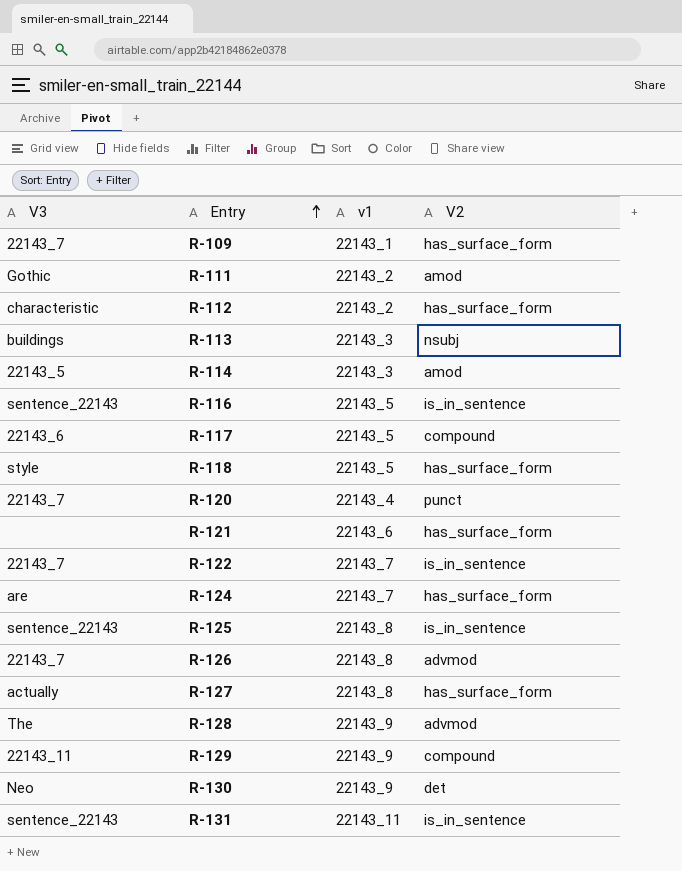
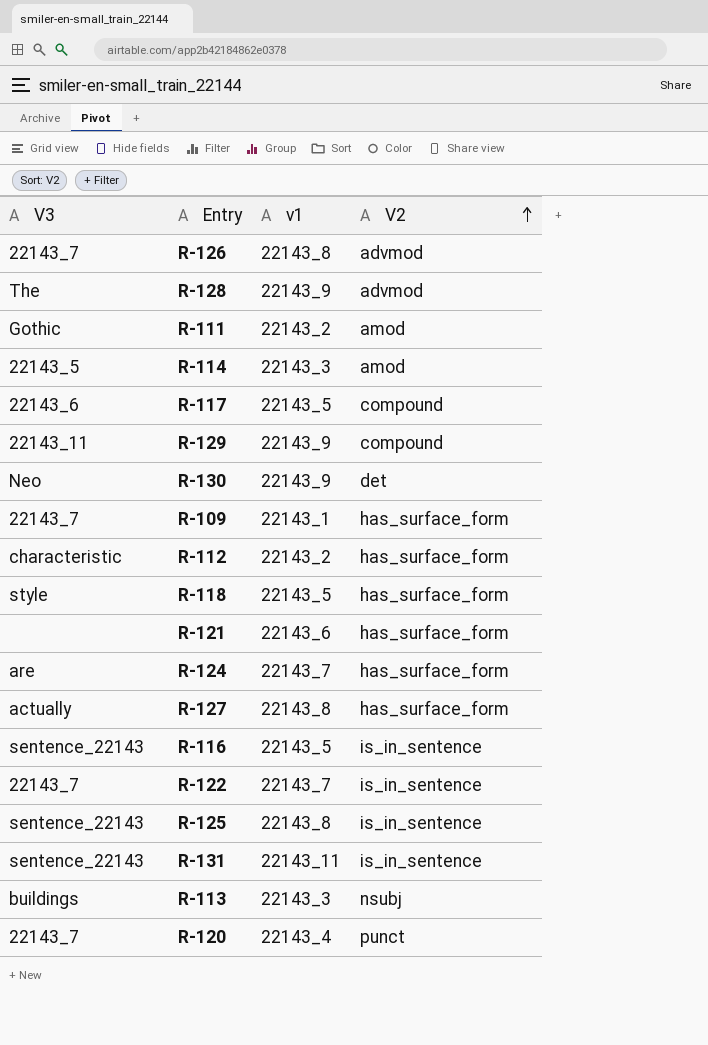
row order: Entry ascending -> V2 ascending

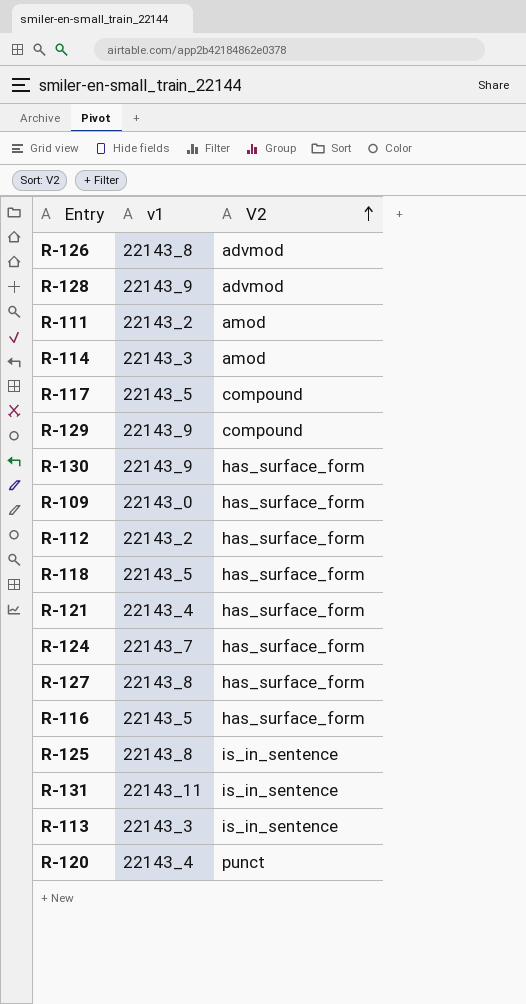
column V3 | position: 1 -> none
row R-122: 22143_7 | 22143_7 | is_in_sentence -> none
R-130 | V2: det -> has_surface_form
R-109 | v1: 22143_1 -> 22143_0
R-121 | v1: 22143_6 -> 22143_4
R-116 | V2: is_in_sentence -> has_surface_form
R-113 | V2: nsubj -> is_in_sentence

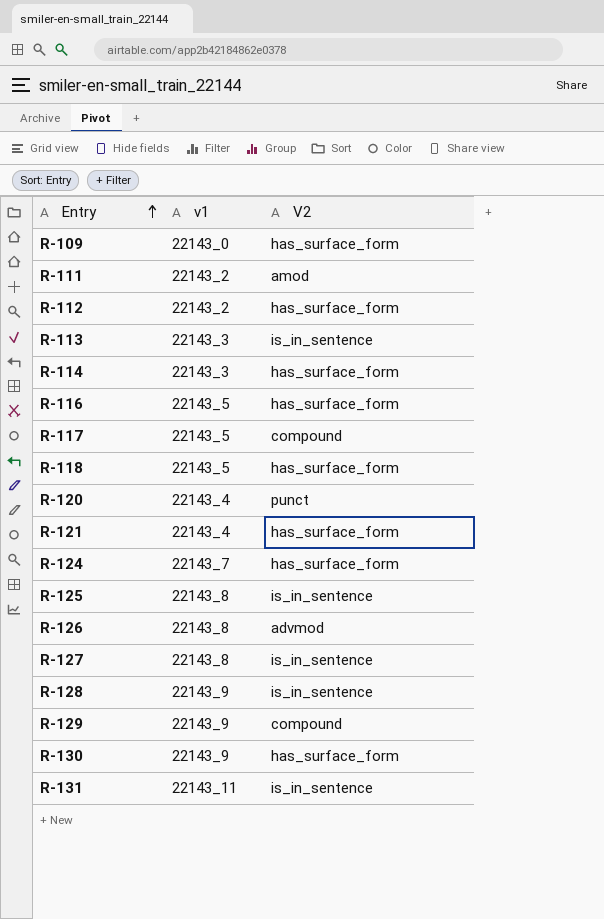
row order: V2 ascending -> Entry ascending
R-114 | V2: amod -> has_surface_form
R-127 | V2: has_surface_form -> is_in_sentence
R-128 | V2: advmod -> is_in_sentence

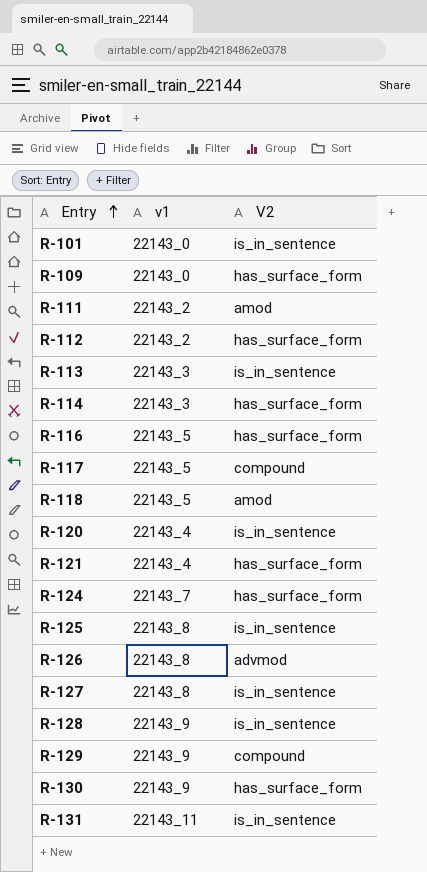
row R-101: none -> 22143_0 | is_in_sentence
R-118 | V2: has_surface_form -> amod
R-120 | V2: punct -> is_in_sentence

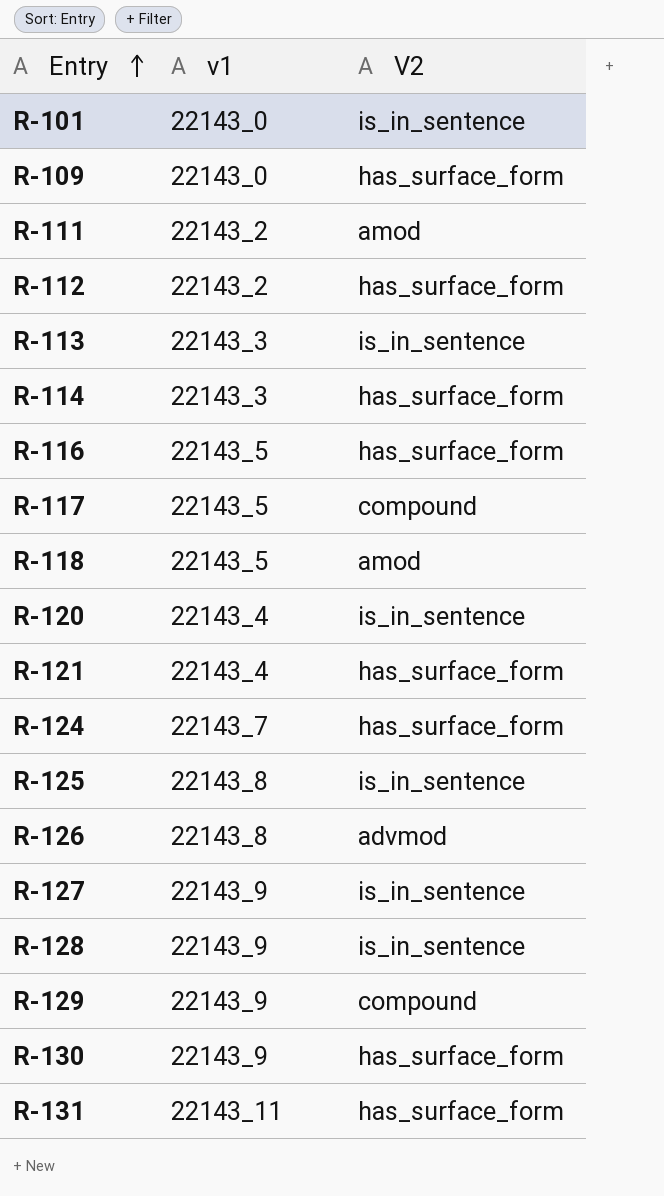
R-127 | v1: 22143_8 -> 22143_9
R-131 | V2: is_in_sentence -> has_surface_form

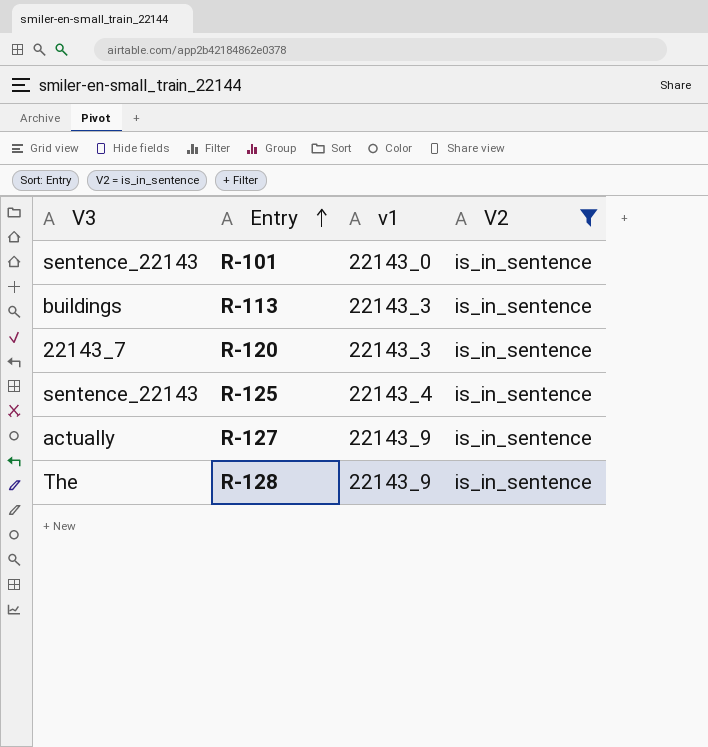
filter: none -> V2 = is_in_sentence
column V3 | position: none -> 1
R-120 | v1: 22143_4 -> 22143_3
R-125 | v1: 22143_8 -> 22143_4

